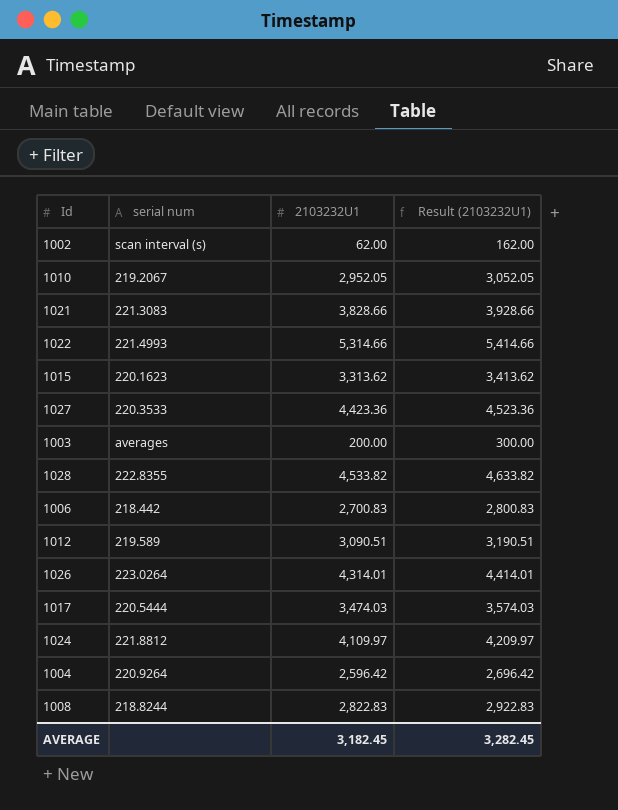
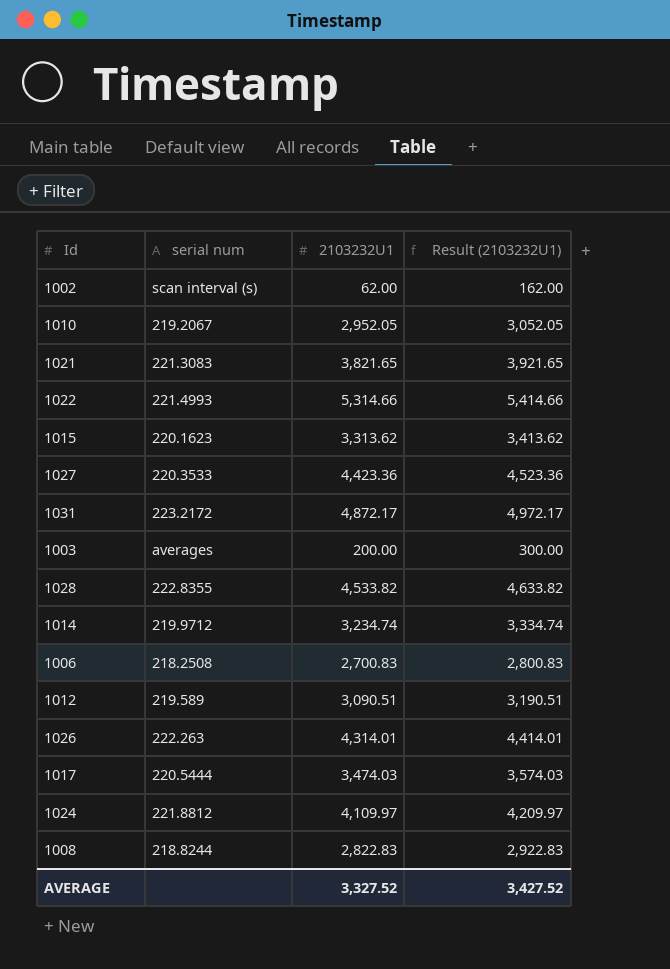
row 1004: 220.9264 | 2,596.42 | 2,696.42 -> none
1021 | 2103232U1: 3,828.66 -> 3,821.65
1021 | Result (2103232U1): 3,928.66 -> 3,921.65
row 1031: none -> 223.2172 | 4,872.17 | 4,972.17
row 1014: none -> 219.9712 | 3,234.74 | 3,334.74
1006 | serial num: 218.442 -> 218.2508
1026 | serial num: 223.0264 -> 222.263
AVERAGE | 2103232U1: 3,182.45 -> 3,327.52
AVERAGE | Result (2103232U1): 3,282.45 -> 3,427.52

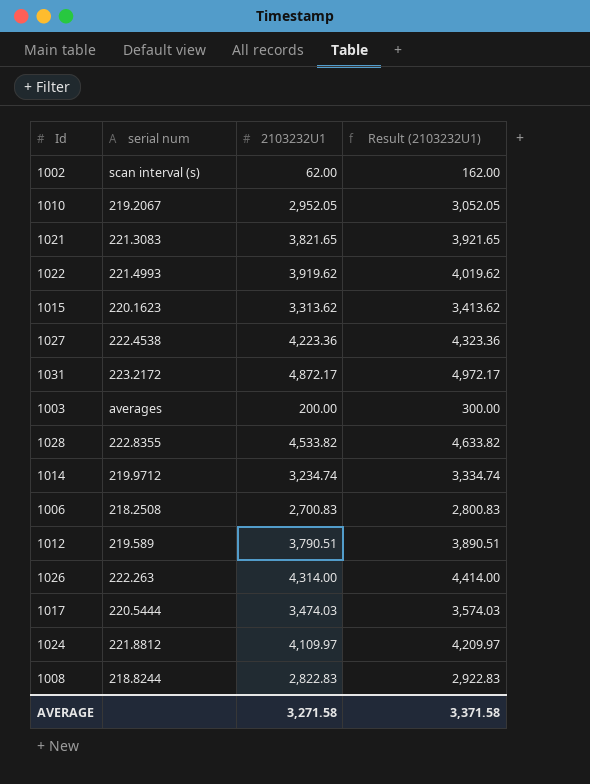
1022 | 2103232U1: 5,314.66 -> 3,919.62
1022 | Result (2103232U1): 5,414.66 -> 4,019.62
1027 | serial num: 220.3533 -> 222.4538
1027 | 2103232U1: 4,423.36 -> 4,223.36
1027 | Result (2103232U1): 4,523.36 -> 4,323.36
1012 | 2103232U1: 3,090.51 -> 3,790.51
1012 | Result (2103232U1): 3,190.51 -> 3,890.51
1026 | 2103232U1: 4,314.01 -> 4,314.00
1026 | Result (2103232U1): 4,414.01 -> 4,414.00
AVERAGE | 2103232U1: 3,327.52 -> 3,271.58
AVERAGE | Result (2103232U1): 3,427.52 -> 3,371.58

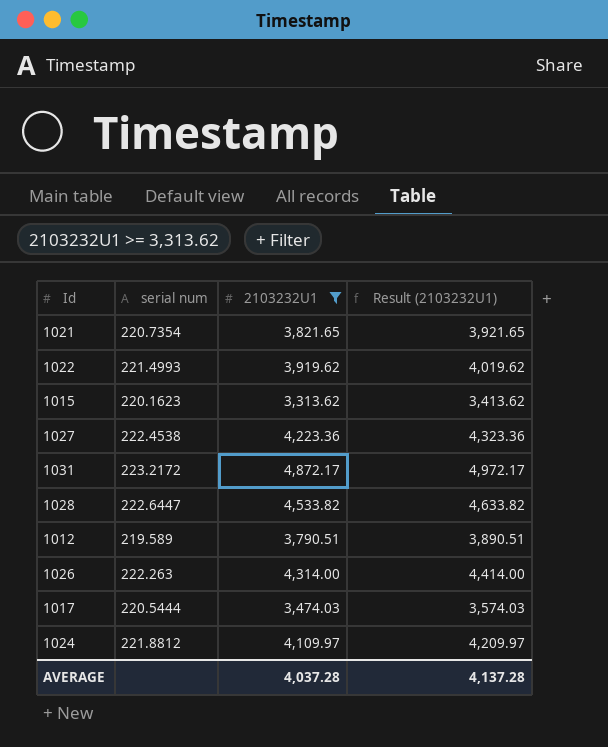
filter: none -> 2103232U1 >= 3,313.62
1021 | serial num: 221.3083 -> 220.7354
1028 | serial num: 222.8355 -> 222.6447
AVERAGE | 2103232U1: 3,271.58 -> 4,037.28
AVERAGE | Result (2103232U1): 3,371.58 -> 4,137.28

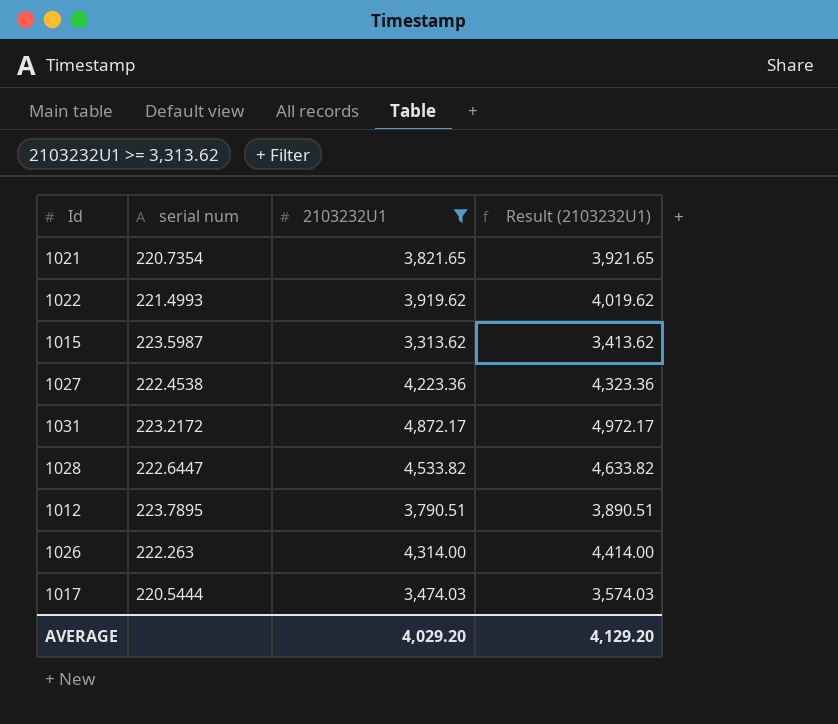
row 1024: 221.8812 | 4,109.97 | 4,209.97 -> none
1015 | serial num: 220.1623 -> 223.5987
1012 | serial num: 219.589 -> 223.7895
AVERAGE | 2103232U1: 4,037.28 -> 4,029.20
AVERAGE | Result (2103232U1): 4,137.28 -> 4,129.20

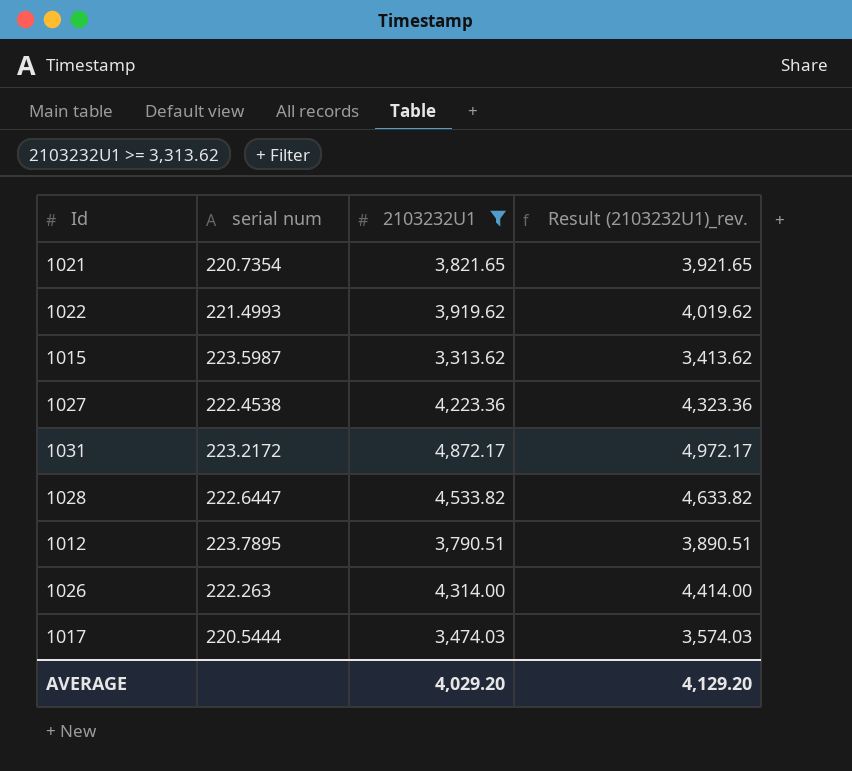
column name: Result (2103232U1) -> Result (2103232U1)_rev.

